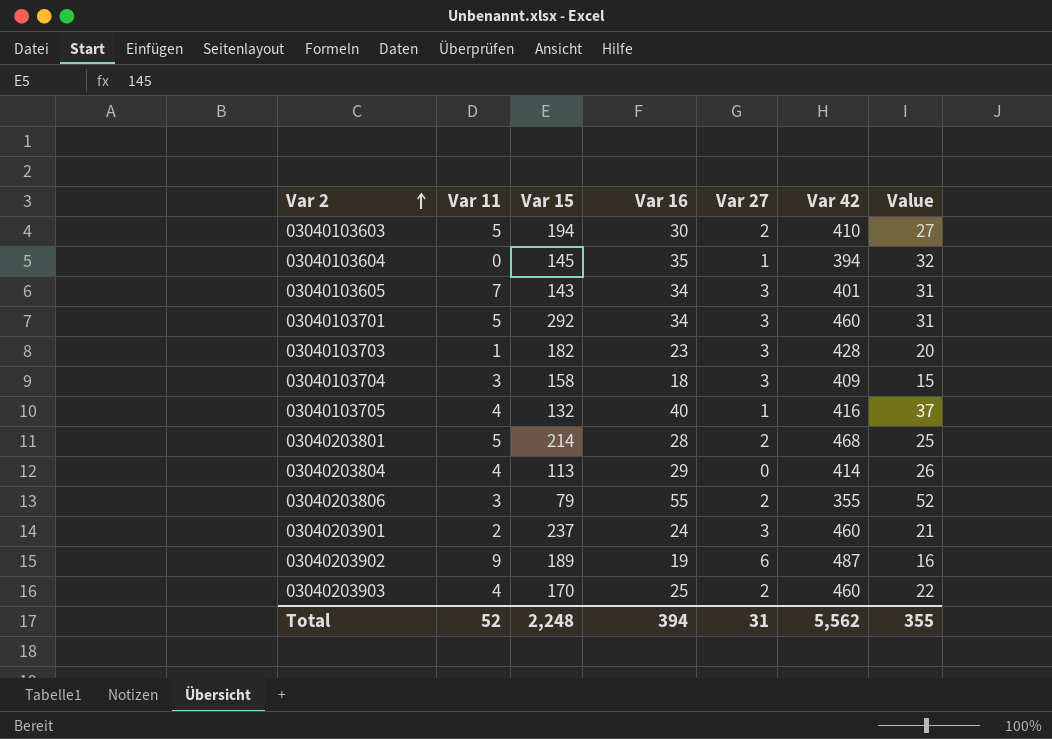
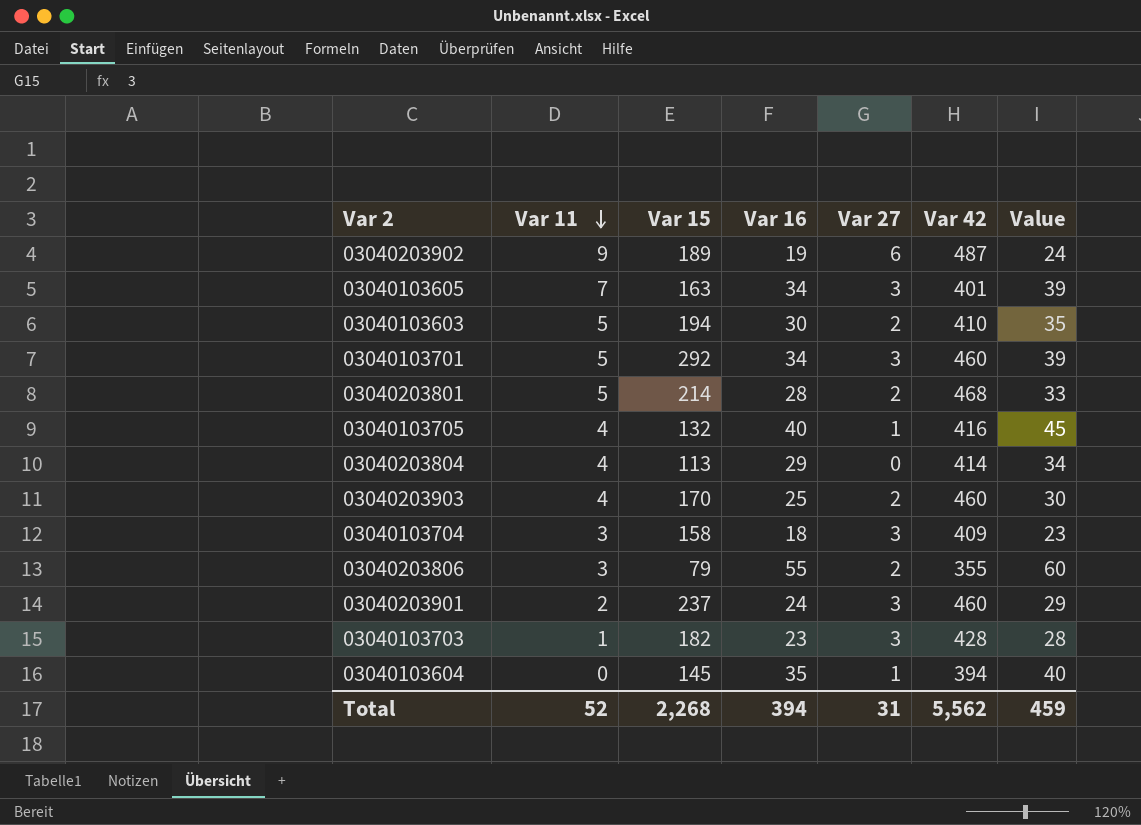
row order: Var 2 ascending -> Var 11 descending
column Value | formula: [Var 16] - 3 -> [Var 16] + 5
03040103605 | Var 15: 143 -> 163
Total | Var 15: 2,248 -> 2,268
Total | Value: 355 -> 459

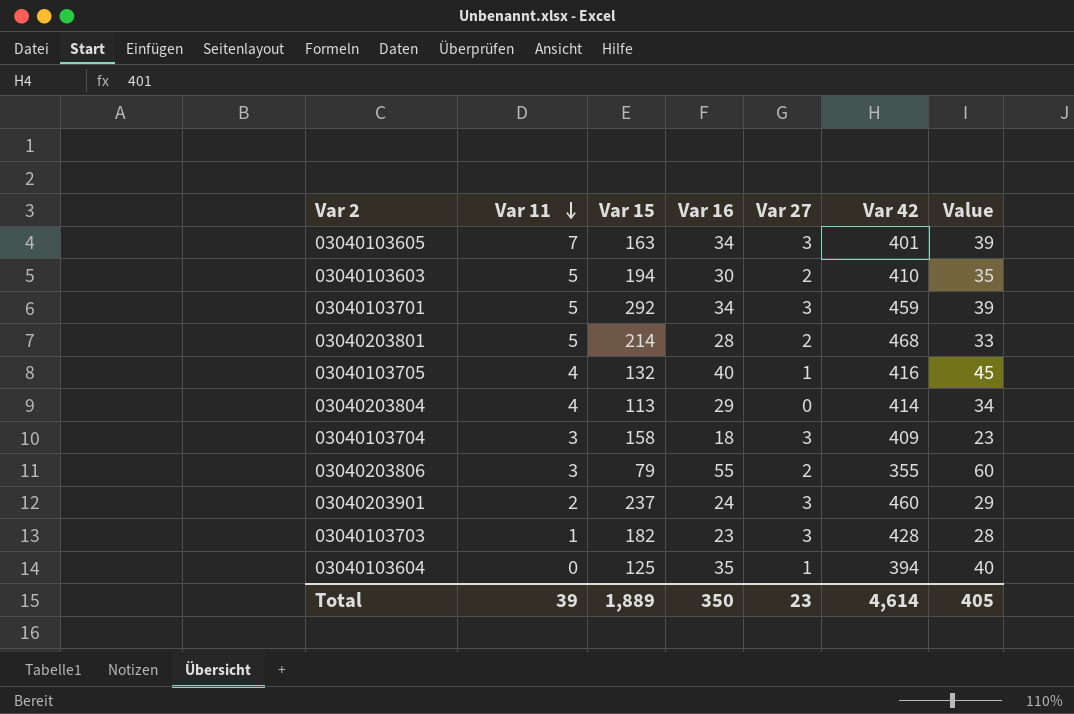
row 03040203902: 9 | 189 | 19 | 6 | 487 | 24 -> none
row 03040203903: 4 | 170 | 25 | 2 | 460 | 30 -> none
03040103701 | Var 42: 460 -> 459
03040103604 | Var 15: 145 -> 125
Total | Var 11: 52 -> 39
Total | Var 15: 2,268 -> 1,889
Total | Var 16: 394 -> 350
Total | Var 27: 31 -> 23
Total | Var 42: 5,562 -> 4,614
Total | Value: 459 -> 405

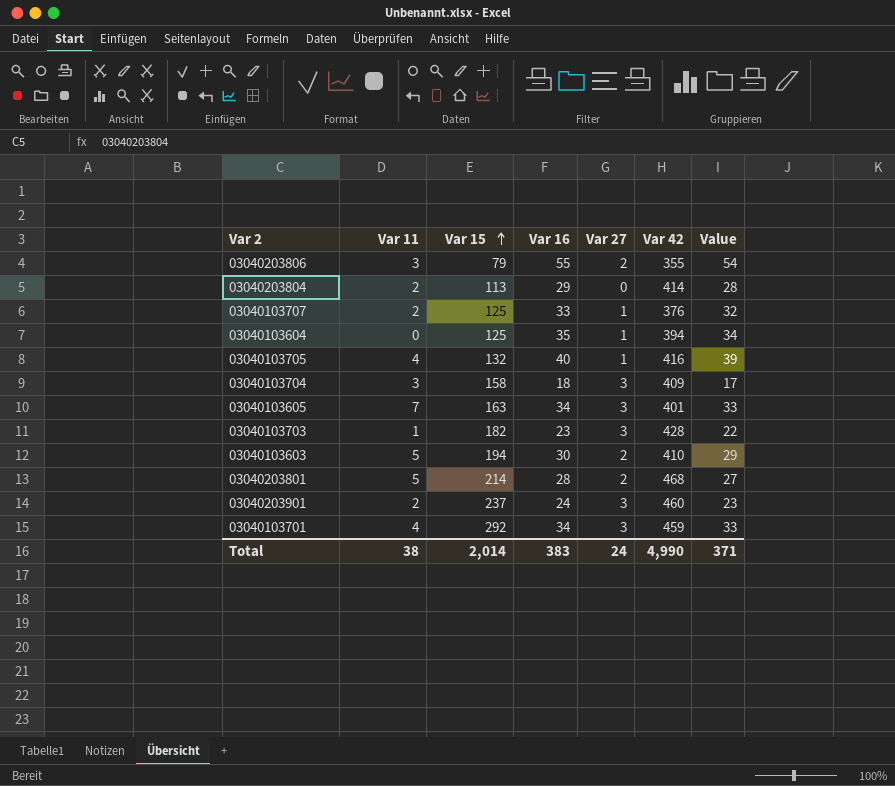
row order: Var 11 descending -> Var 15 ascending
column Value | formula: [Var 16] + 5 -> [Var 16] - 1
03040203804 | Var 11: 4 -> 2
row 03040103707: none -> 2 | 125 | 33 | 1 | 376 | 32
03040103701 | Var 11: 5 -> 4
Total | Var 11: 39 -> 38
Total | Var 15: 1,889 -> 2,014
Total | Var 16: 350 -> 383
Total | Var 27: 23 -> 24
Total | Var 42: 4,614 -> 4,990
Total | Value: 405 -> 371

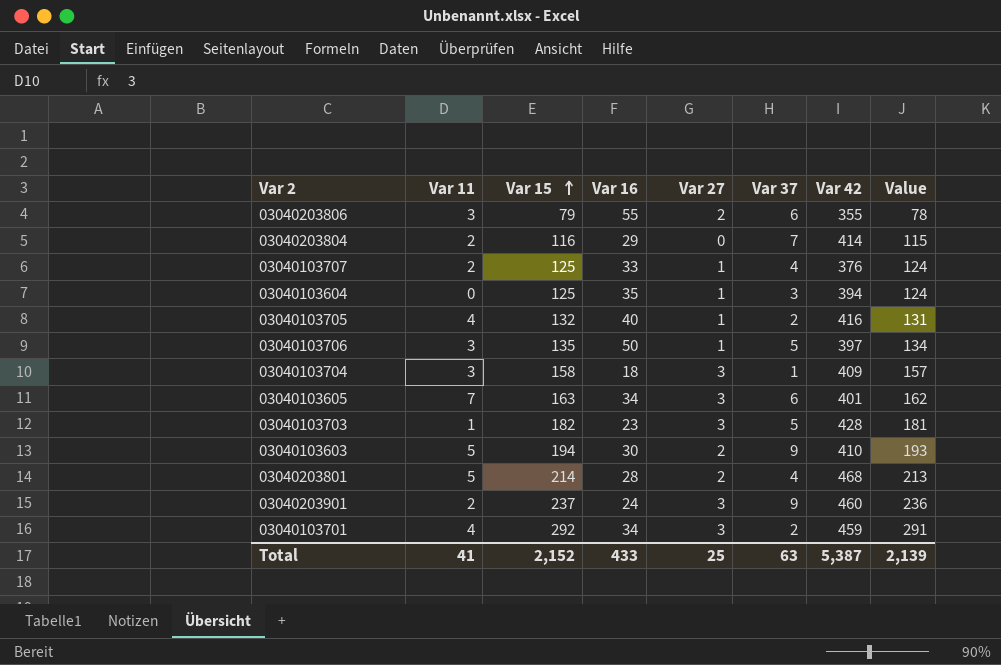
column Var 37 | position: none -> 6
column Value | formula: [Var 16] - 1 -> [Var 15] - 1
03040203804 | Var 15: 113 -> 116
row 03040103706: none -> 3 | 135 | 50 | 1 | 5 | 397 | 134
Total | Var 11: 38 -> 41
Total | Var 15: 2,014 -> 2,152
Total | Var 16: 383 -> 433
Total | Var 27: 24 -> 25
Total | Var 42: 4,990 -> 5,387
Total | Value: 371 -> 2,139

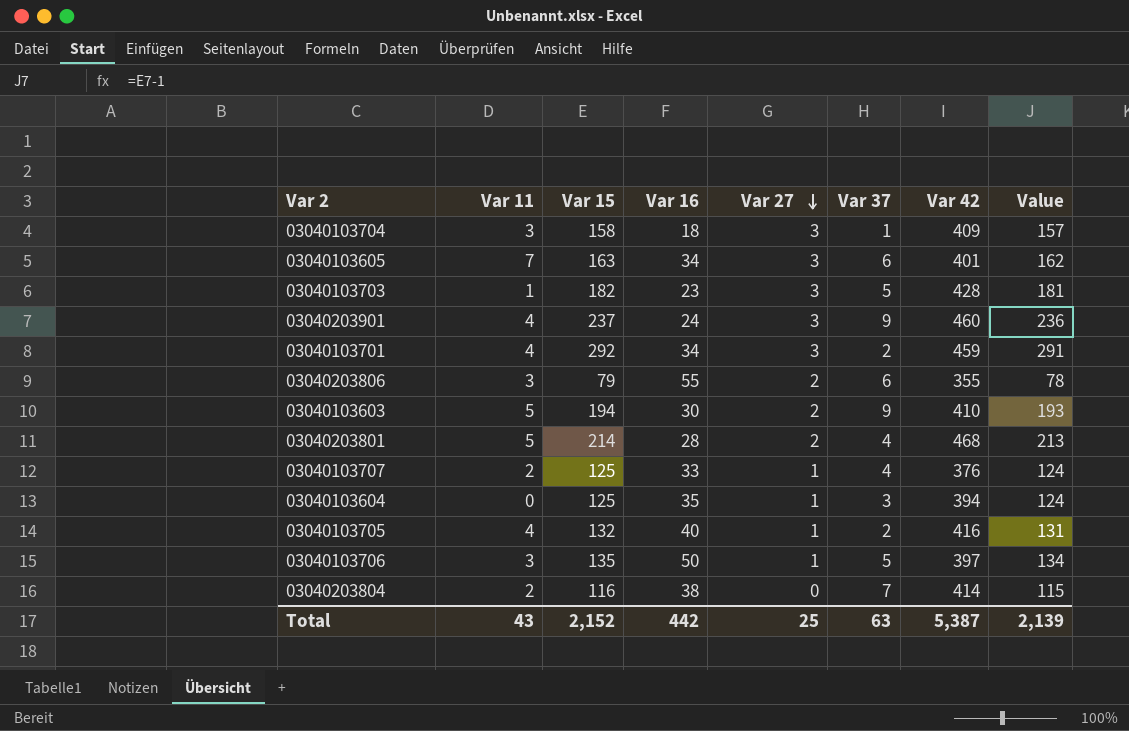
row order: Var 15 ascending -> Var 27 descending
03040203901 | Var 11: 2 -> 4
03040203804 | Var 16: 29 -> 38
Total | Var 11: 41 -> 43
Total | Var 16: 433 -> 442

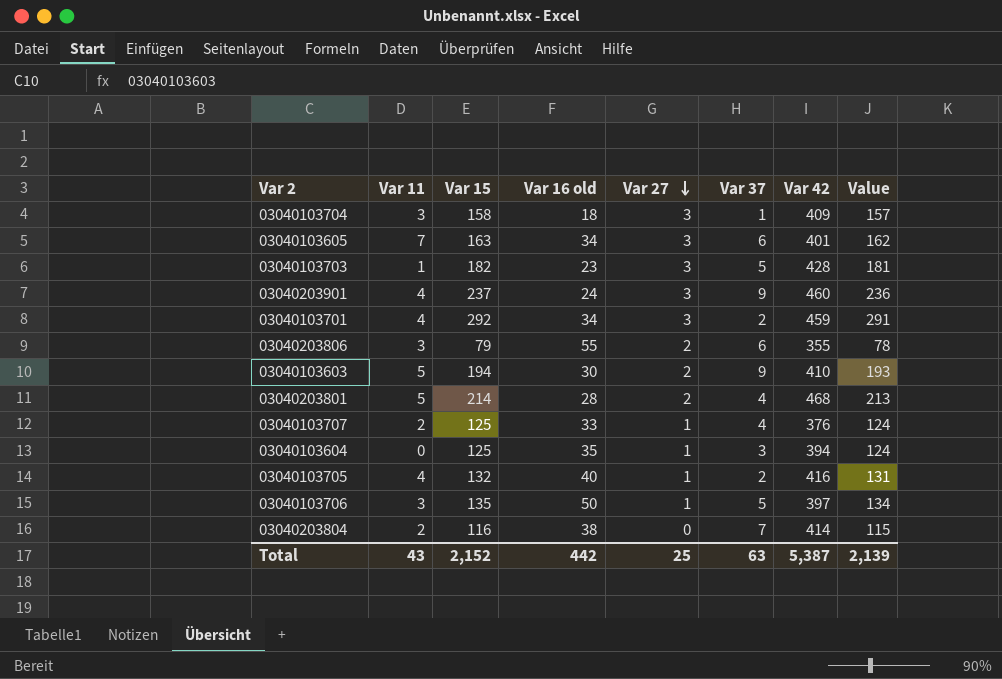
column name: Var 16 -> Var 16 old

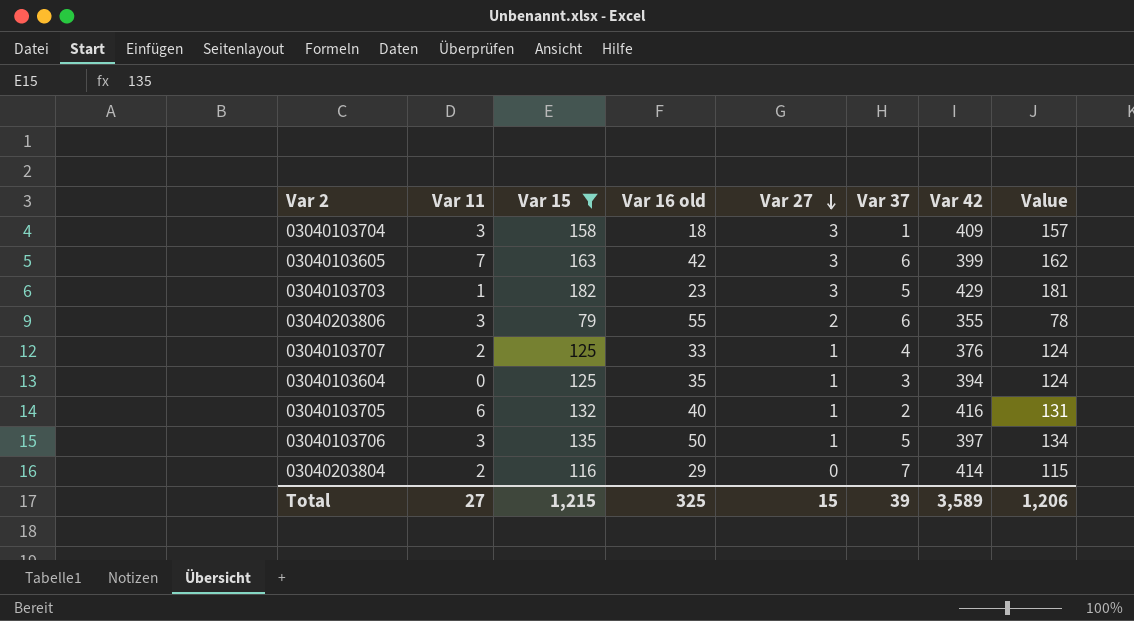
filter: none -> Var 15 <= 182
03040103605 | Var 16 old: 34 -> 42
03040103605 | Var 42: 401 -> 399
03040103703 | Var 42: 428 -> 429
03040103705 | Var 11: 4 -> 6
03040203804 | Var 16 old: 38 -> 29
Total | Var 11: 43 -> 27
Total | Var 15: 2,152 -> 1,215
Total | Var 16 old: 442 -> 325
Total | Var 27: 25 -> 15
Total | Var 37: 63 -> 39
Total | Var 42: 5,387 -> 3,589
Total | Value: 2,139 -> 1,206

